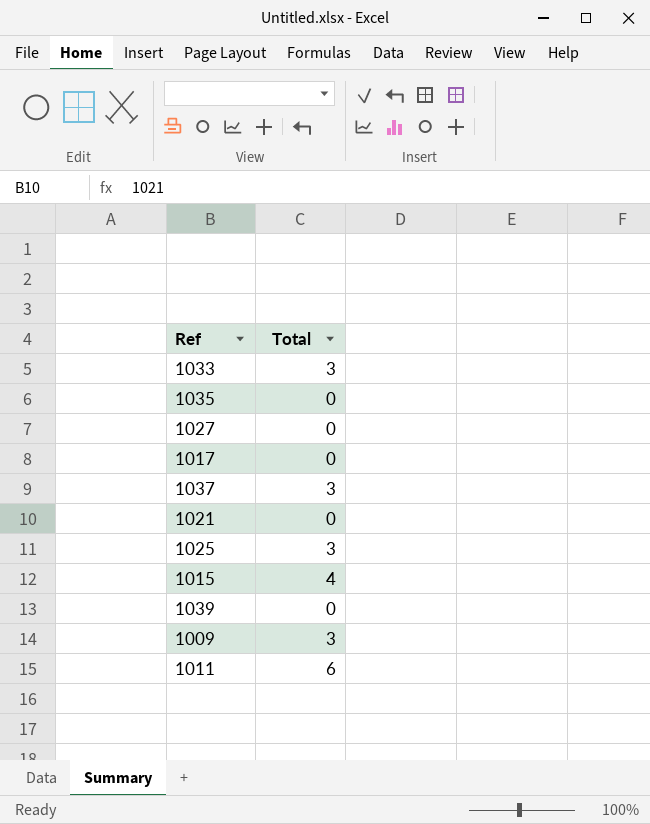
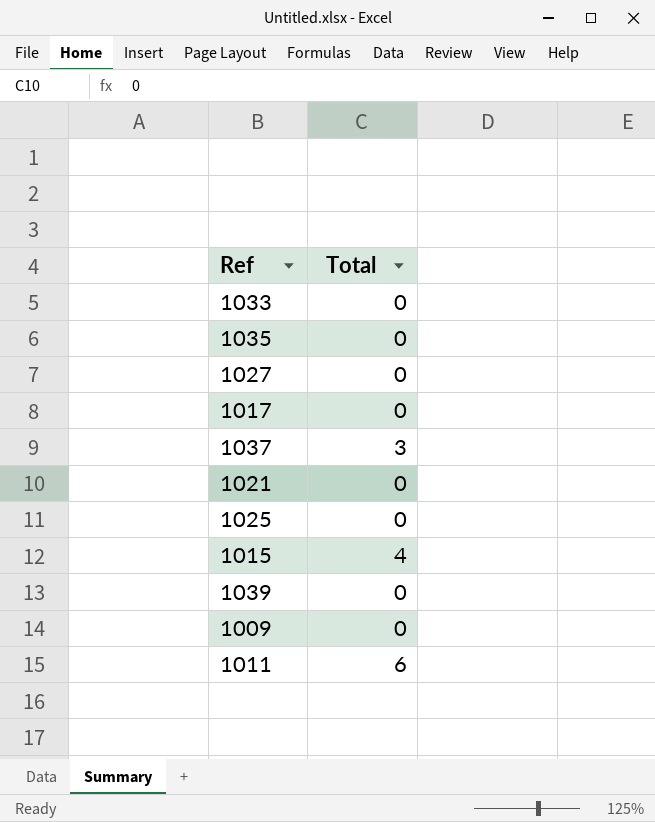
1033 | Total: 3 -> 0
1025 | Total: 3 -> 0
1009 | Total: 3 -> 0

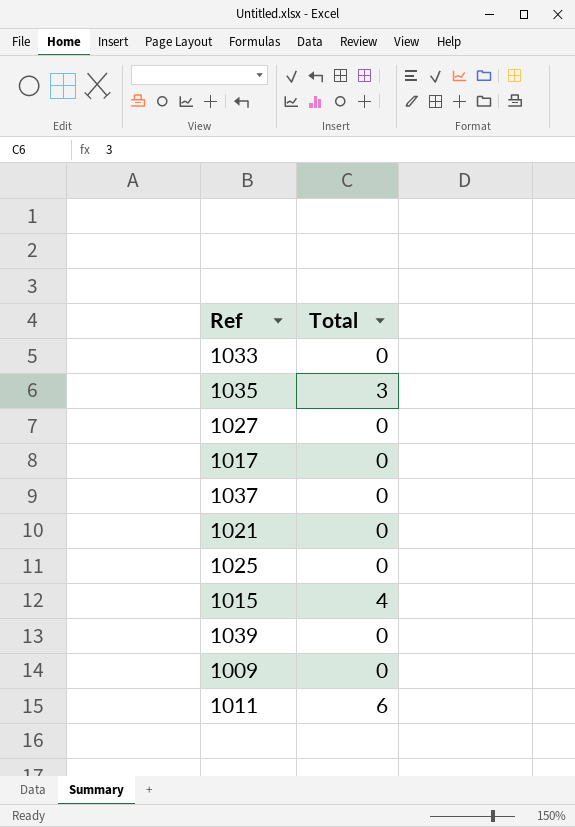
1035 | Total: 0 -> 3
1037 | Total: 3 -> 0

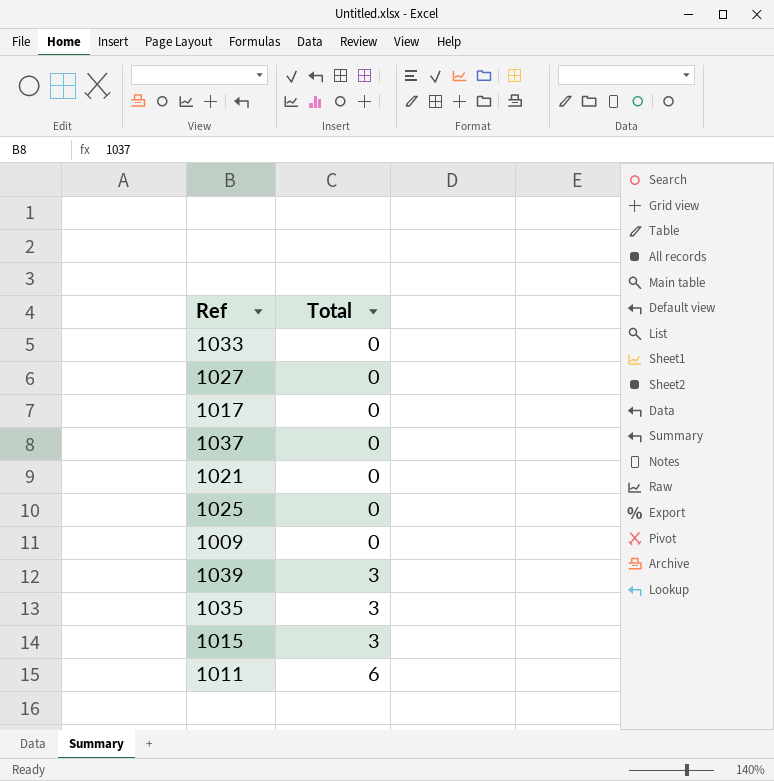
row order: none -> Total ascending
1039 | Total: 0 -> 3
1015 | Total: 4 -> 3

